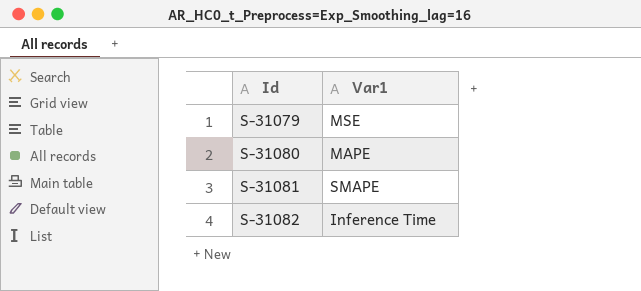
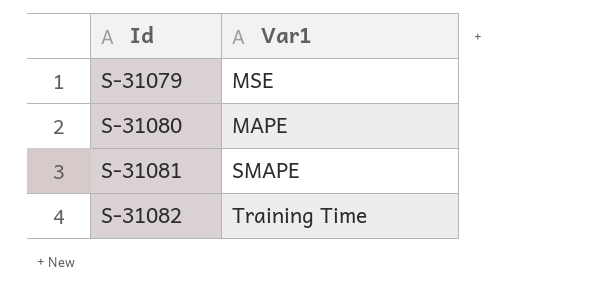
S-31082 | Var1: Inference Time -> Training Time

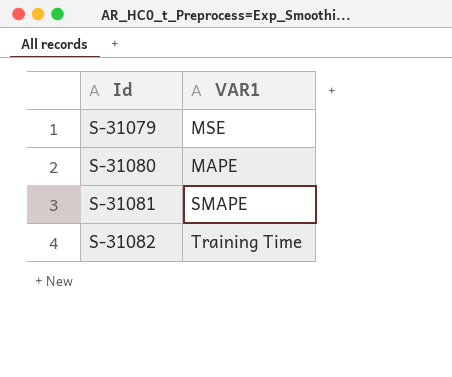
column name: Var1 -> VAR1

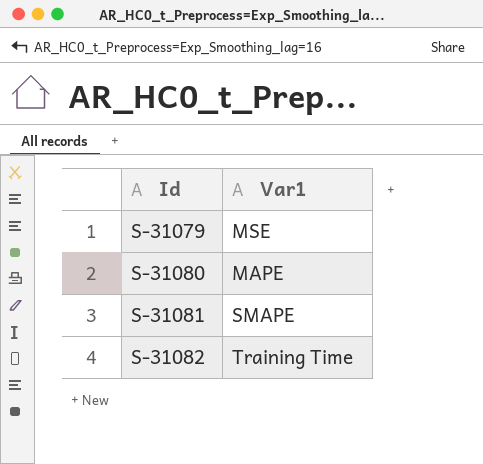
column name: VAR1 -> Var1

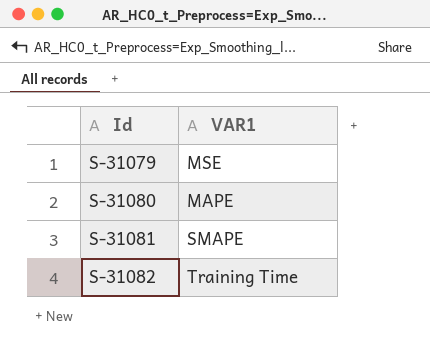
column name: Var1 -> VAR1

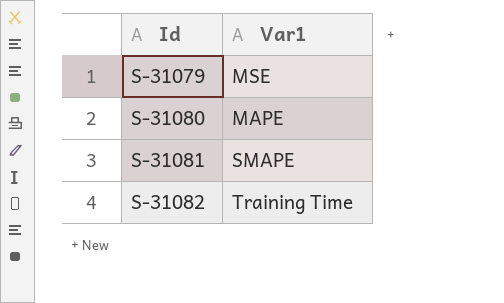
column name: VAR1 -> Var1

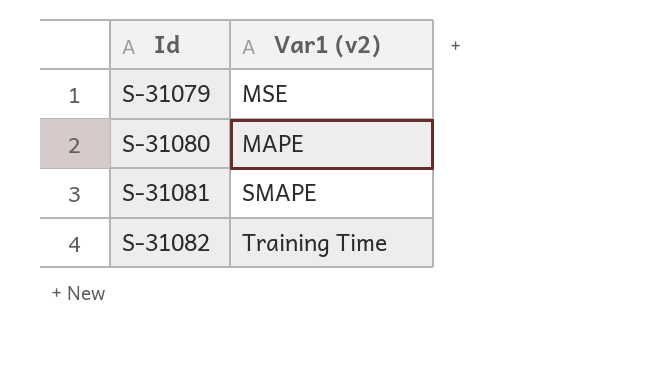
column name: Var1 -> Var1 (v2)

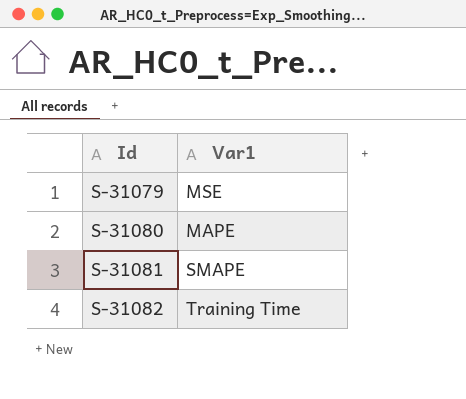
column name: Var1 (v2) -> Var1

